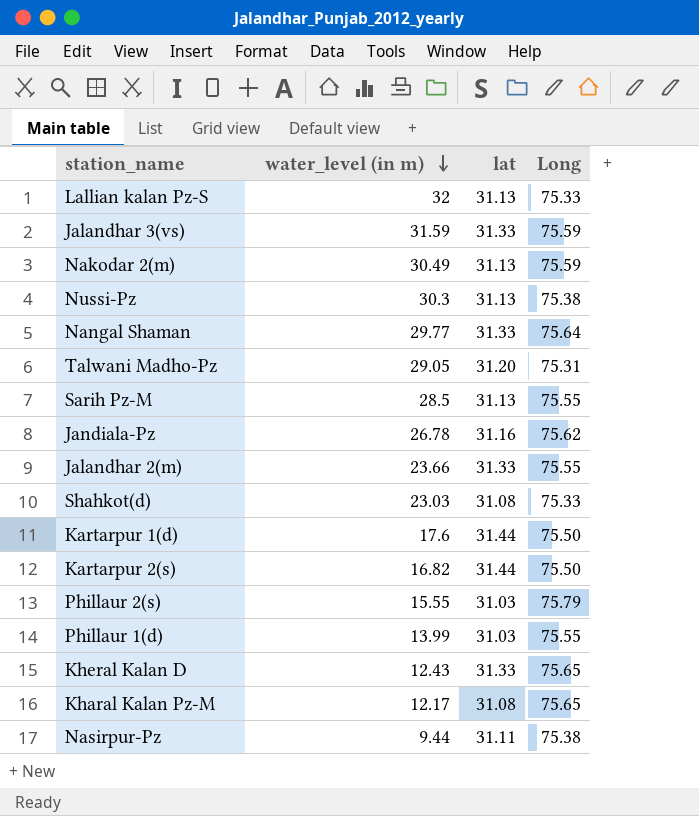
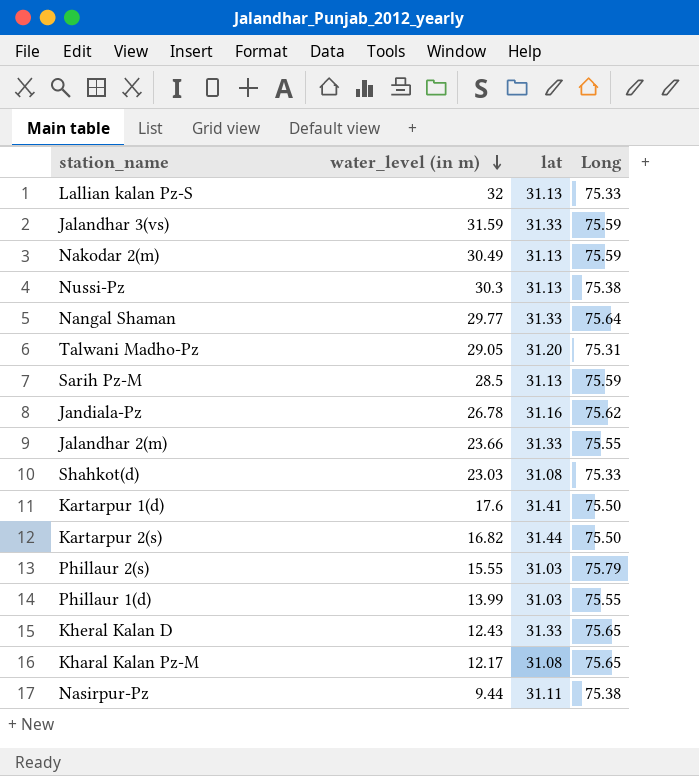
Sarih Pz-M | Long: 75.55 -> 75.59
Kartarpur 1(d) | lat: 31.44 -> 31.41

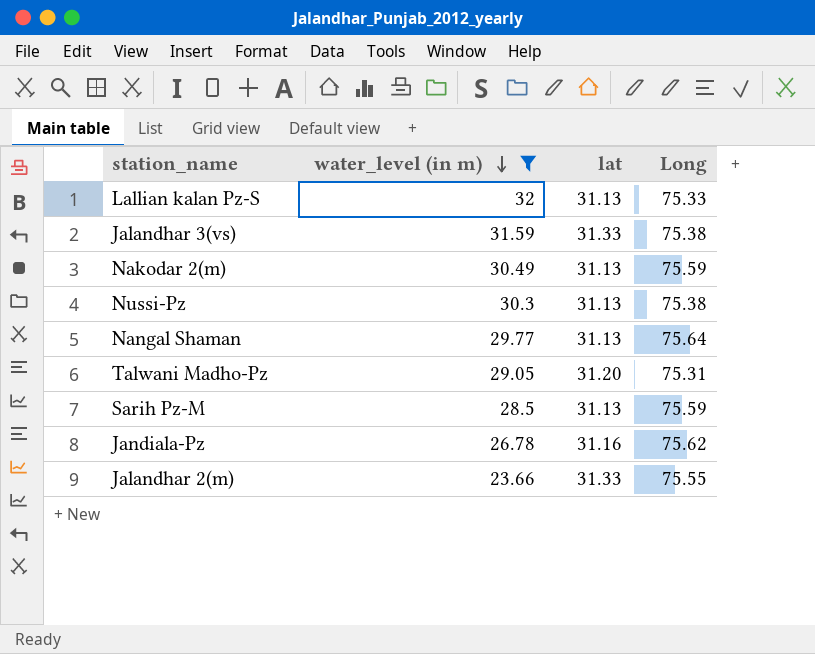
filter: none -> water_level (in m) >= 23.66
Jalandhar 3(vs) | Long: 75.59 -> 75.38
Nangal Shaman | lat: 31.33 -> 31.13

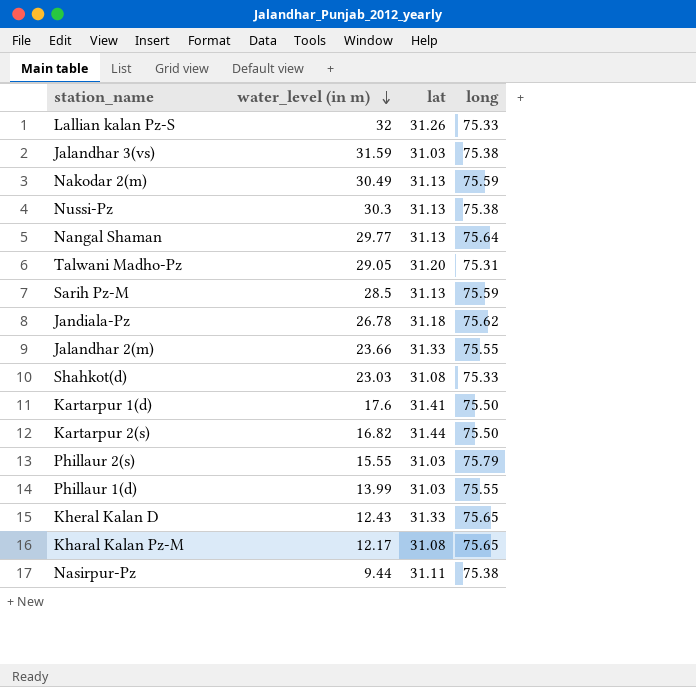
filter: water_level (in m) >= 23.66 -> none
column name: Long -> long
Lallian kalan Pz-S | lat: 31.13 -> 31.26
Jalandhar 3(vs) | lat: 31.33 -> 31.03
Jandiala-Pz | lat: 31.16 -> 31.18

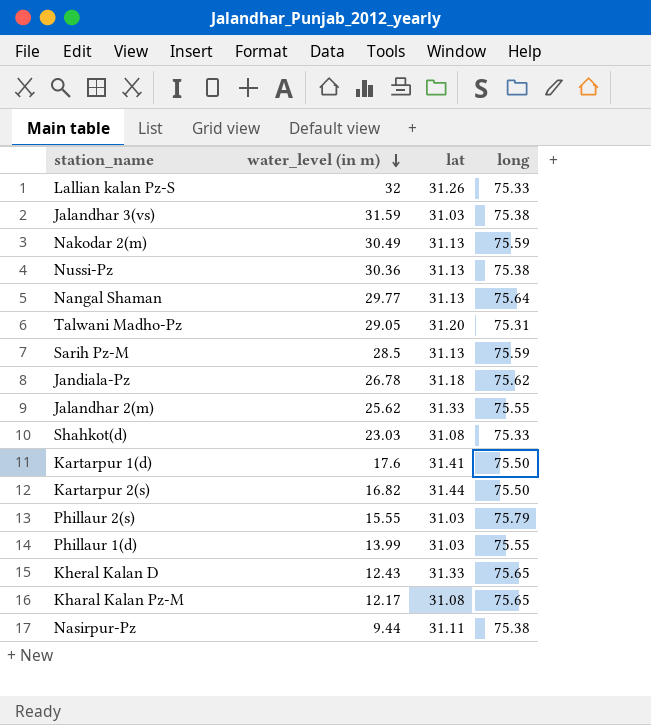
Nussi-Pz | water_level (in m): 30.3 -> 30.36
Jalandhar 2(m) | water_level (in m): 23.66 -> 25.62

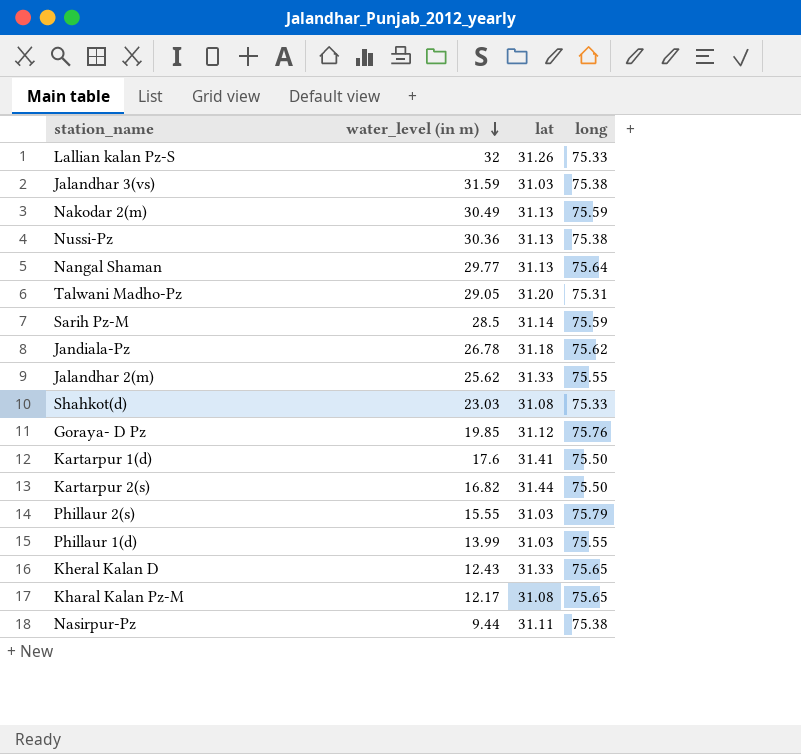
Sarih Pz-M | lat: 31.13 -> 31.14
row Goraya- D Pz: none -> 19.85 | 31.12 | 75.76

